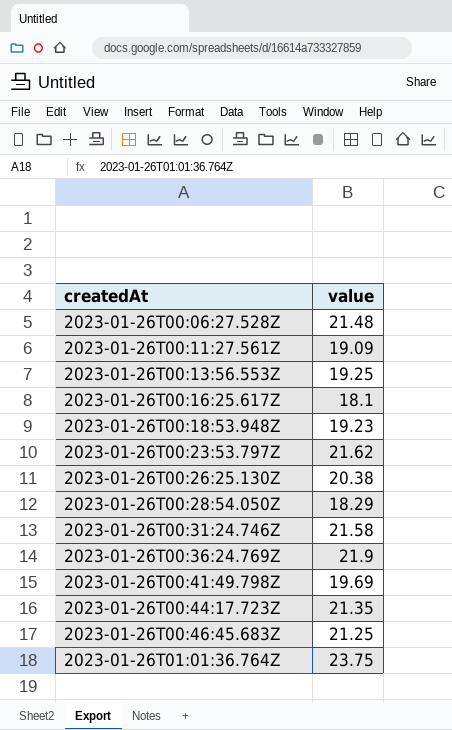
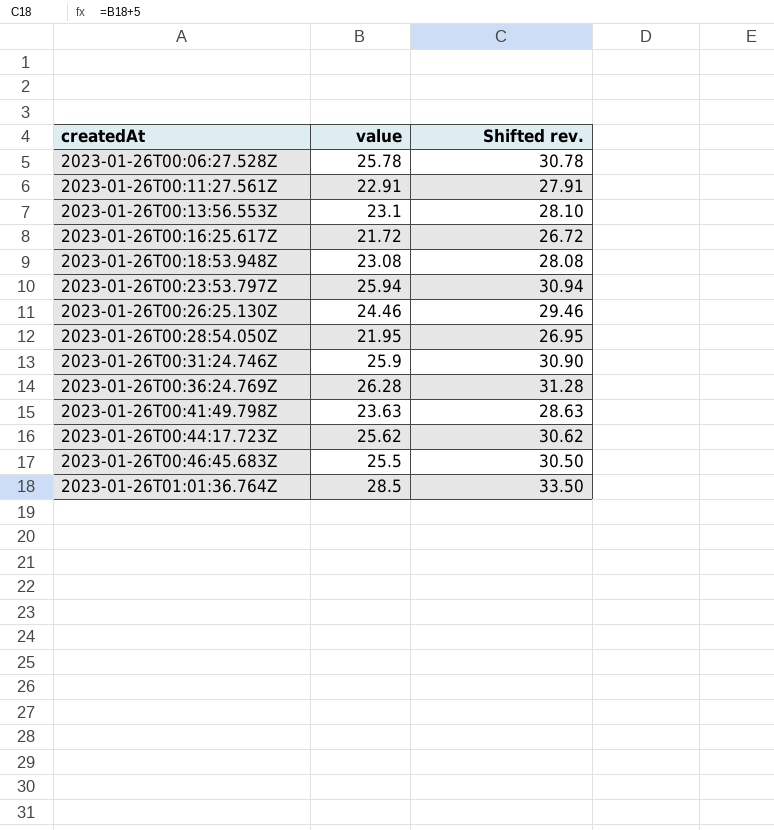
column Shifted rev. | formula: none -> [value] + 5
2023-01-26T00:06:27.528Z | value: 21.48 -> 25.78
2023-01-26T00:11:27.561Z | value: 19.09 -> 22.91
2023-01-26T00:13:56.553Z | value: 19.25 -> 23.1
2023-01-26T00:16:25.617Z | value: 18.1 -> 21.72
2023-01-26T00:18:53.948Z | value: 19.23 -> 23.08
2023-01-26T00:23:53.797Z | value: 21.62 -> 25.94
2023-01-26T00:26:25.130Z | value: 20.38 -> 24.46
2023-01-26T00:28:54.050Z | value: 18.29 -> 21.95
2023-01-26T00:31:24.746Z | value: 21.58 -> 25.9
2023-01-26T00:36:24.769Z | value: 21.9 -> 26.28
2023-01-26T00:41:49.798Z | value: 19.69 -> 23.63
2023-01-26T00:44:17.723Z | value: 21.35 -> 25.62
2023-01-26T00:46:45.683Z | value: 21.25 -> 25.5
2023-01-26T01:01:36.764Z | value: 23.75 -> 28.5

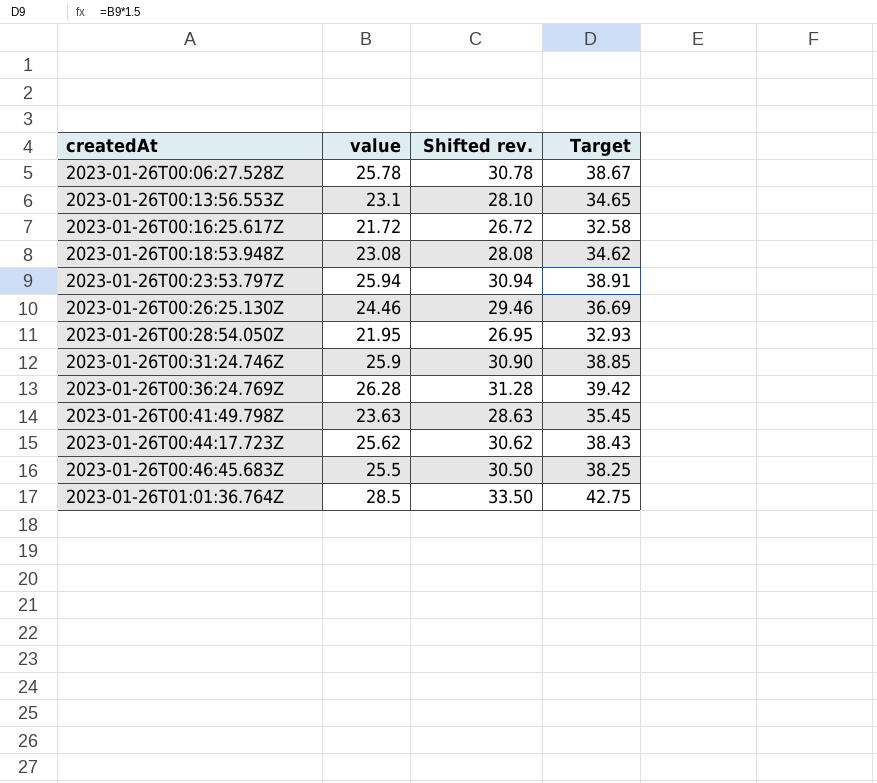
column Target | formula: none -> [value] * 1.5
row 2023-01-26T00:11:27.561Z: 22.91 | 27.91 -> none

